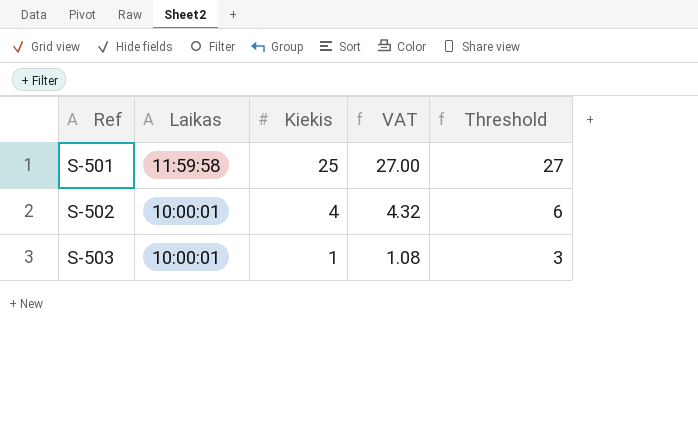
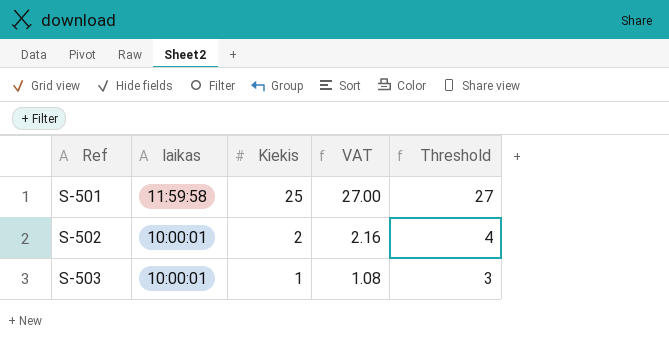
column name: Laikas -> laikas
S-502 | Kiekis: 4 -> 2
S-502 | VAT: 4.32 -> 2.16
S-502 | Threshold: 6 -> 4

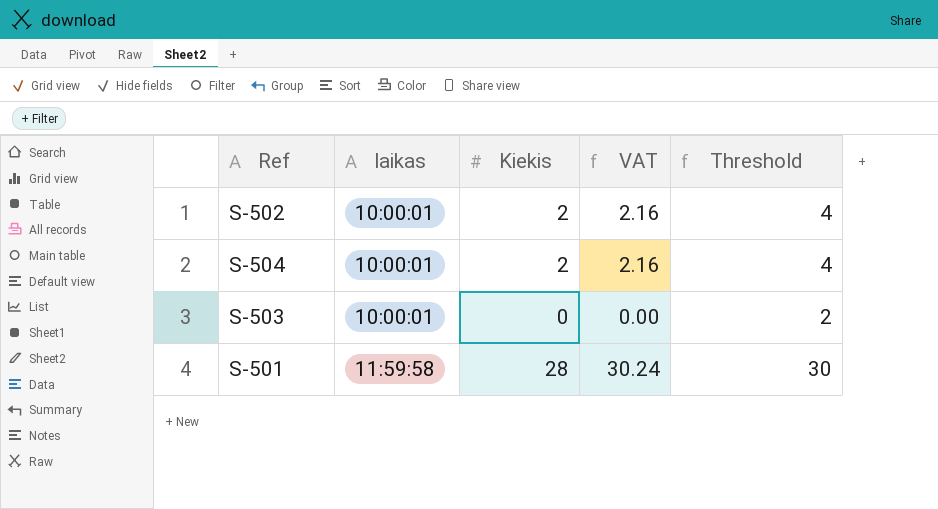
row order: Ref ascending -> laikas ascending
row S-504: none -> 10:00:01 | 2 | 2.16 | 4
S-503 | Kiekis: 1 -> 0
S-503 | VAT: 1.08 -> 0.00
S-503 | Threshold: 3 -> 2
S-501 | Kiekis: 25 -> 28
S-501 | VAT: 27.00 -> 30.24
S-501 | Threshold: 27 -> 30

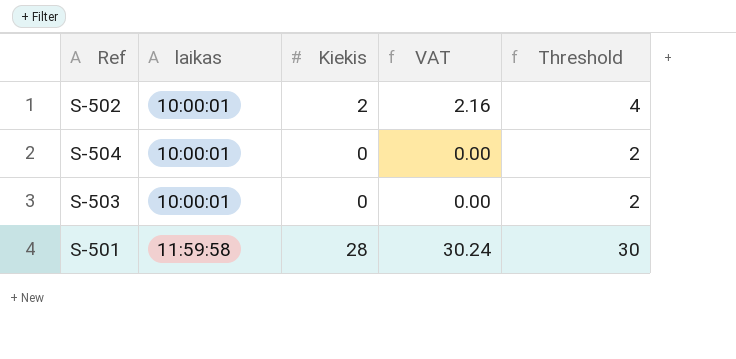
S-504 | Kiekis: 2 -> 0
S-504 | VAT: 2.16 -> 0.00
S-504 | Threshold: 4 -> 2

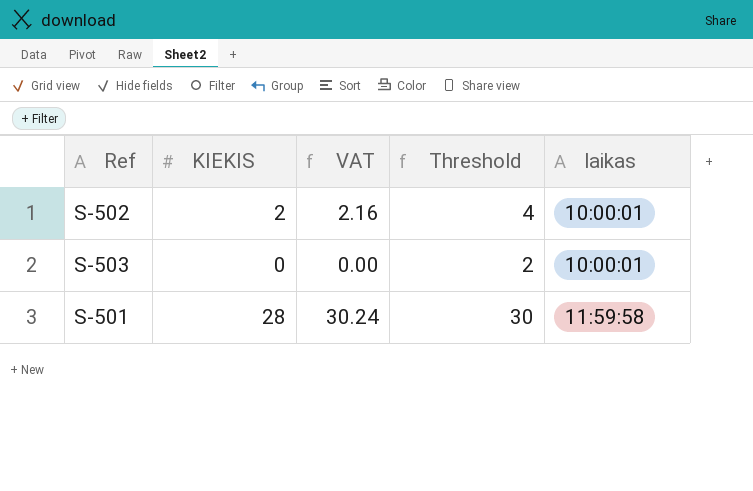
column name: Kiekis -> KIEKIS
column laikas | position: 2 -> 5
row S-504: 10:00:01 | 0 | 0.00 | 2 -> none

